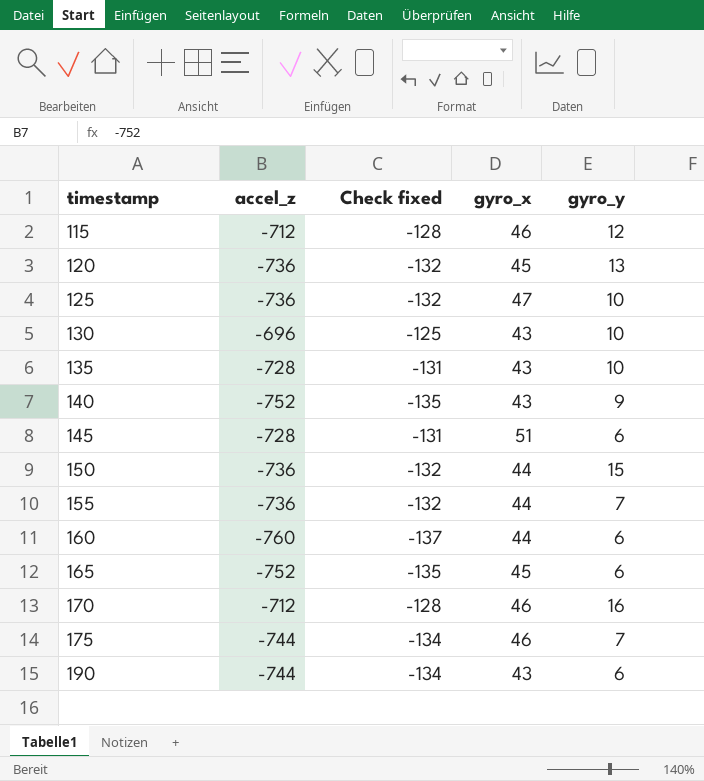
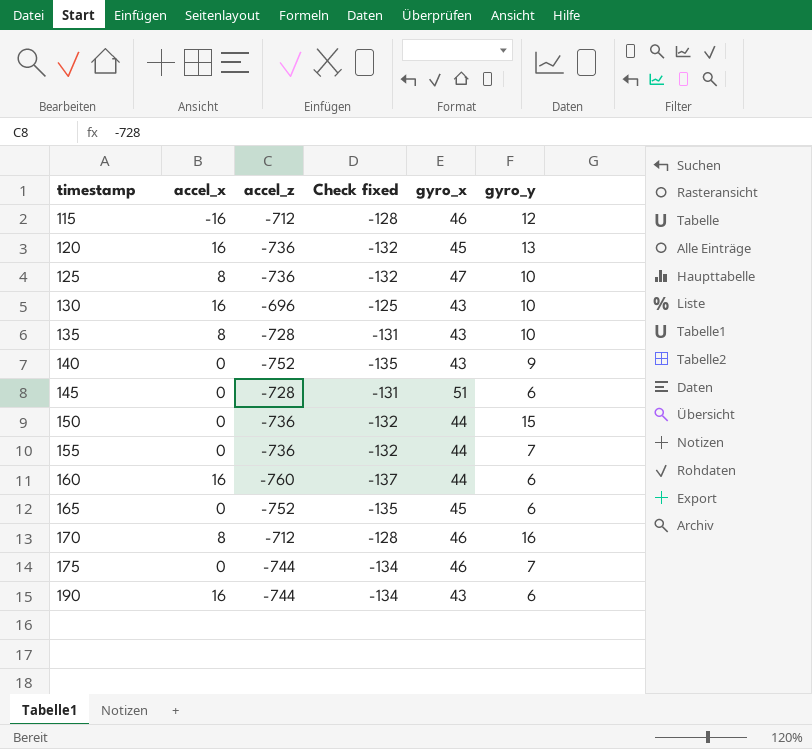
column accel_x | position: none -> 2

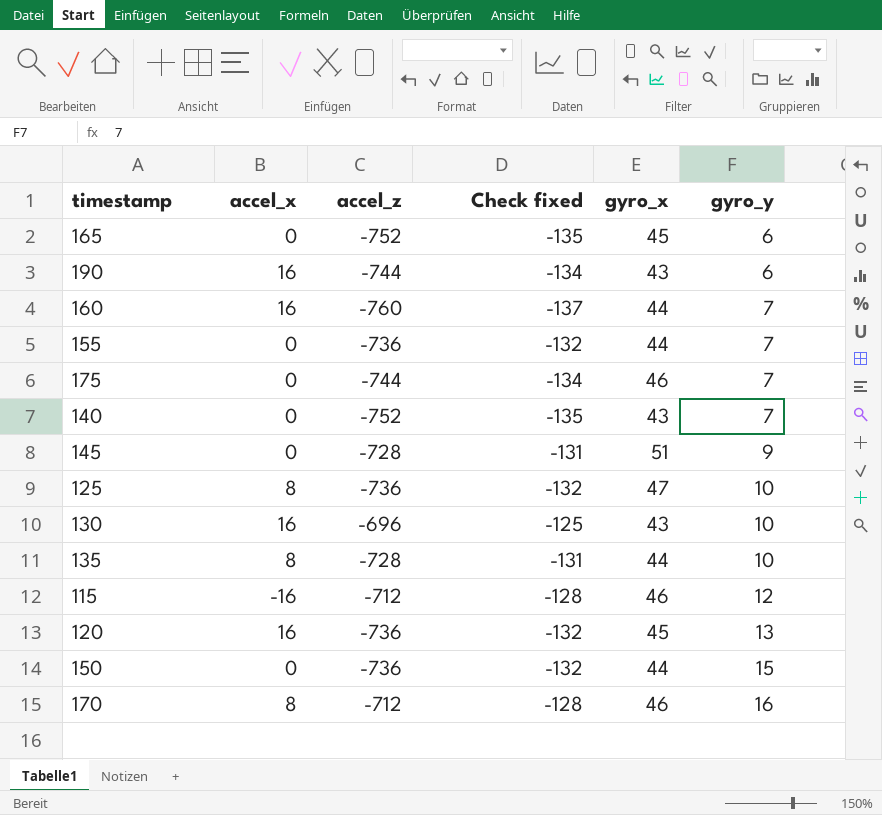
row order: timestamp ascending -> gyro_y ascending
160 | gyro_y: 6 -> 7
140 | gyro_y: 9 -> 7
145 | gyro_y: 6 -> 9
135 | gyro_x: 43 -> 44

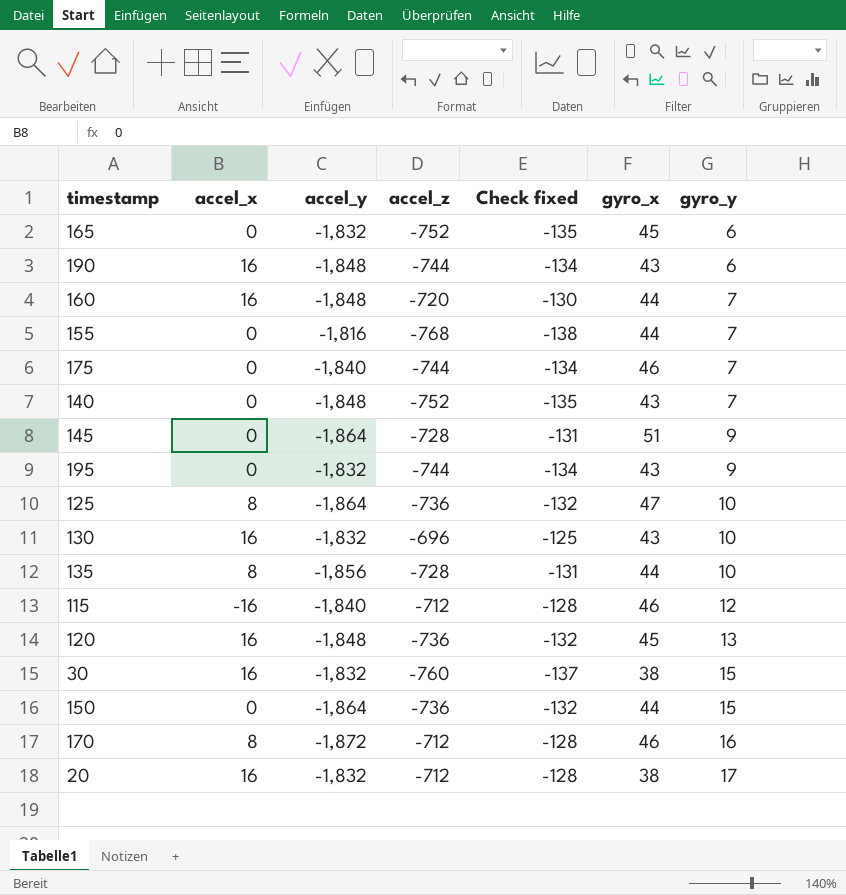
column accel_y | position: none -> 3
160 | accel_z: -760 -> -720
160 | Check fixed: -137 -> -130
155 | accel_z: -736 -> -768
155 | Check fixed: -132 -> -138
row 195: none -> 0 | -1,832 | -744 | -134 | 43 | 9
row 30: none -> 16 | -1,832 | -760 | -137 | 38 | 15
row 20: none -> 16 | -1,832 | -712 | -128 | 38 | 17

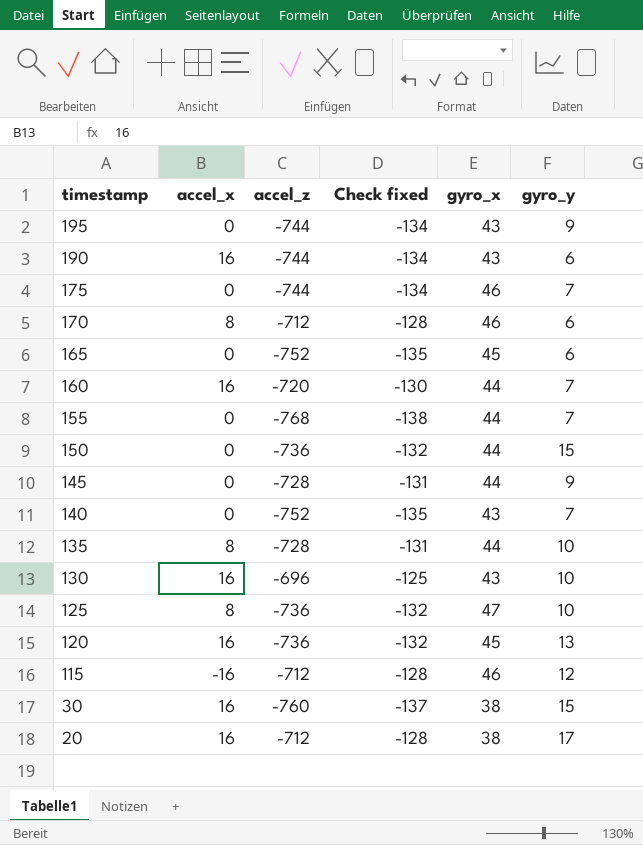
row order: gyro_y ascending -> timestamp descending
column accel_y | position: 3 -> none
170 | gyro_y: 16 -> 6
145 | gyro_x: 51 -> 44

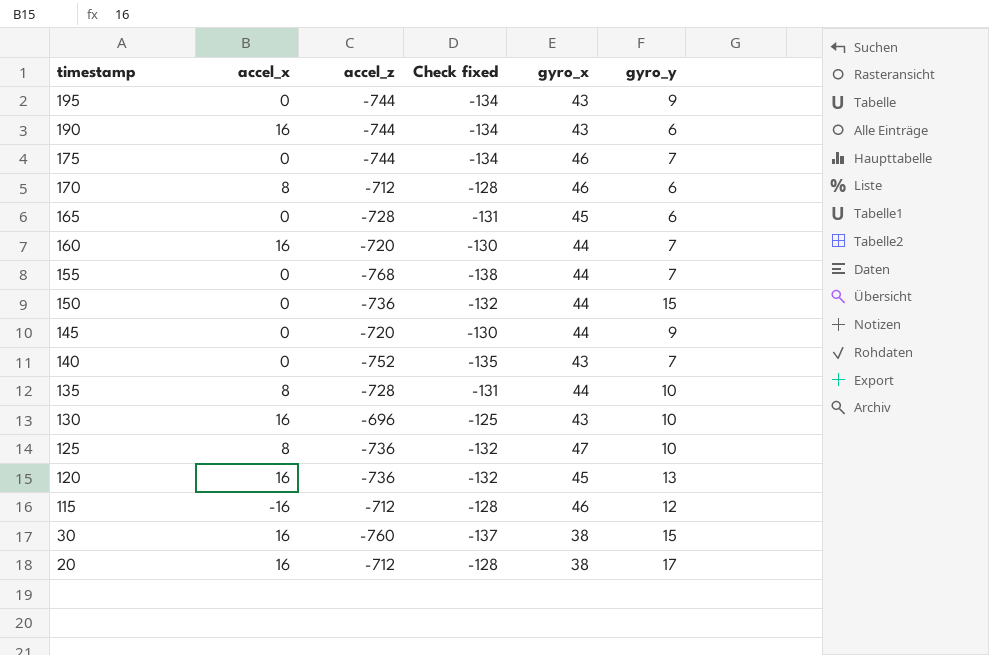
165 | accel_z: -752 -> -728
165 | Check fixed: -135 -> -131
145 | accel_z: -728 -> -720
145 | Check fixed: -131 -> -130

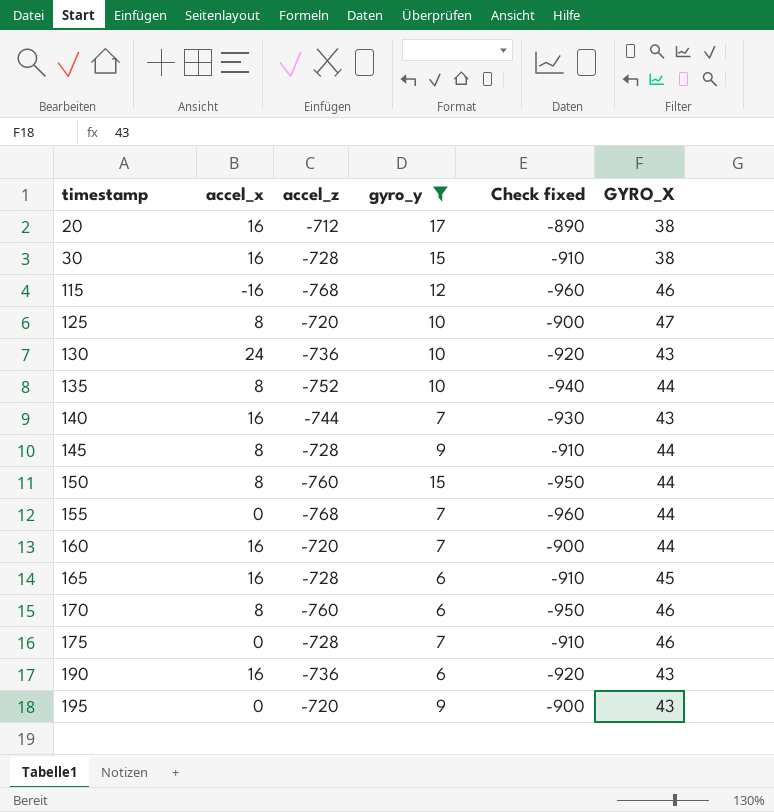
filter: none -> gyro_y != 13
row order: timestamp descending -> timestamp ascending
column gyro_y | position: 6 -> 4
column Check fixed | formula: [accel_z] * 0.18 -> [accel_z] * 1.25
column name: gyro_x -> GYRO_X
30 | accel_z: -760 -> -728
115 | accel_z: -712 -> -768
125 | accel_z: -736 -> -720
130 | accel_x: 16 -> 24
130 | accel_z: -696 -> -736
135 | accel_z: -728 -> -752
140 | accel_x: 0 -> 16
140 | accel_z: -752 -> -744
145 | accel_x: 0 -> 8
145 | accel_z: -720 -> -728
150 | accel_x: 0 -> 8
150 | accel_z: -736 -> -760
165 | accel_x: 0 -> 16
170 | accel_z: -712 -> -760
175 | accel_z: -744 -> -728
190 | accel_z: -744 -> -736
195 | accel_z: -744 -> -720

